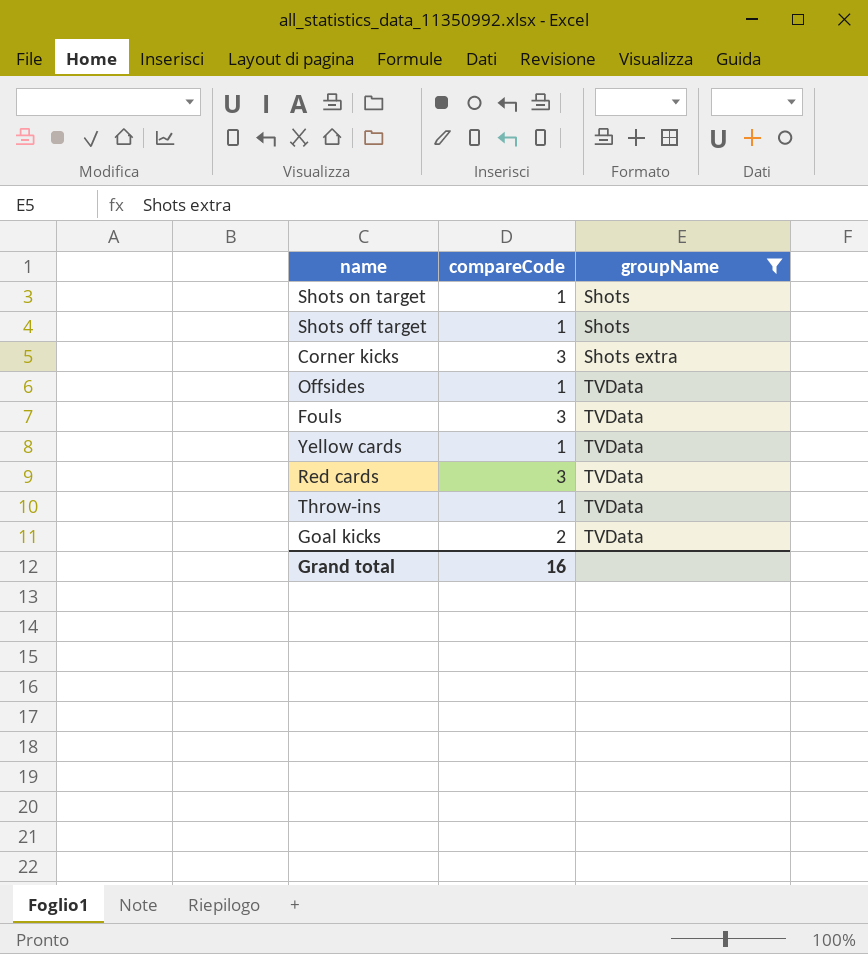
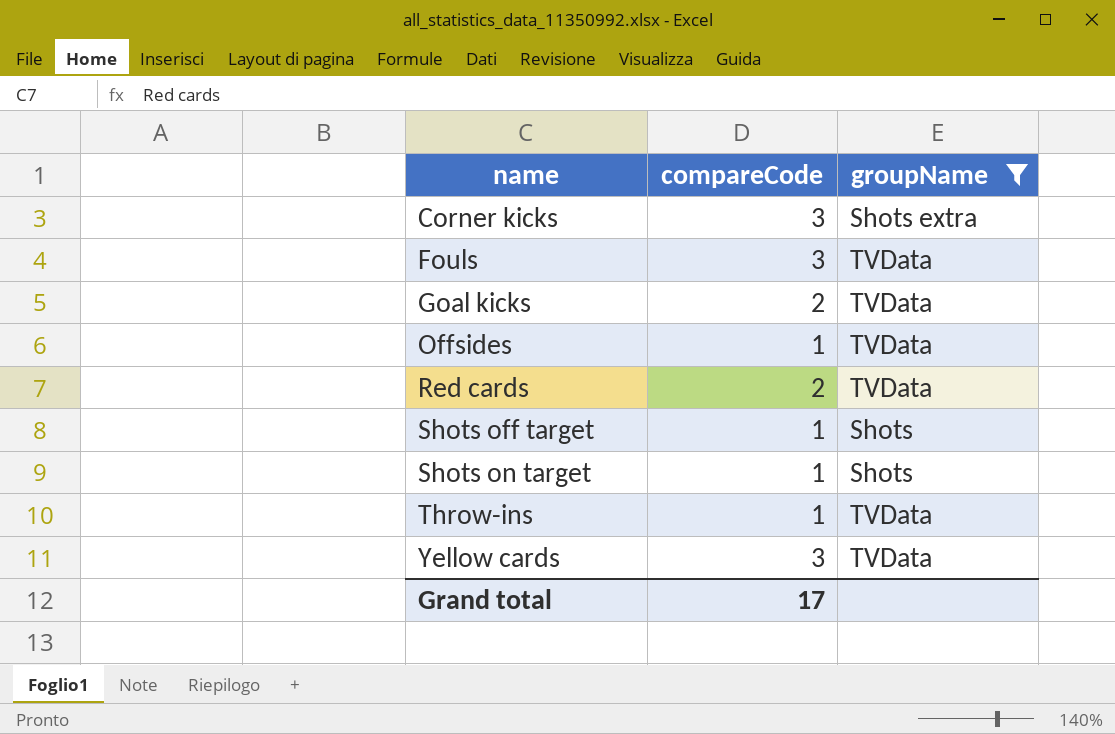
row order: groupName ascending -> name ascending
Red cards | compareCode: 3 -> 2
Yellow cards | compareCode: 1 -> 3
Grand total | compareCode: 16 -> 17

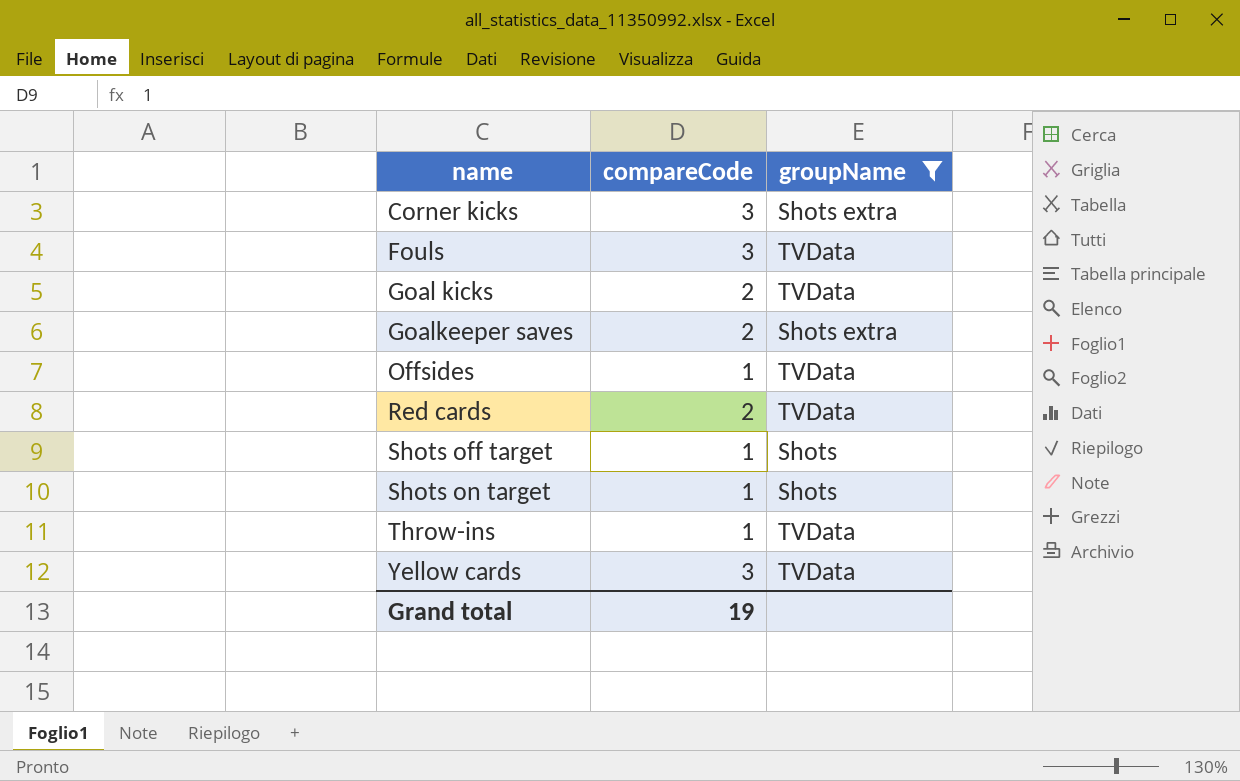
row Goalkeeper saves: none -> 2 | Shots extra
Grand total | compareCode: 17 -> 19

